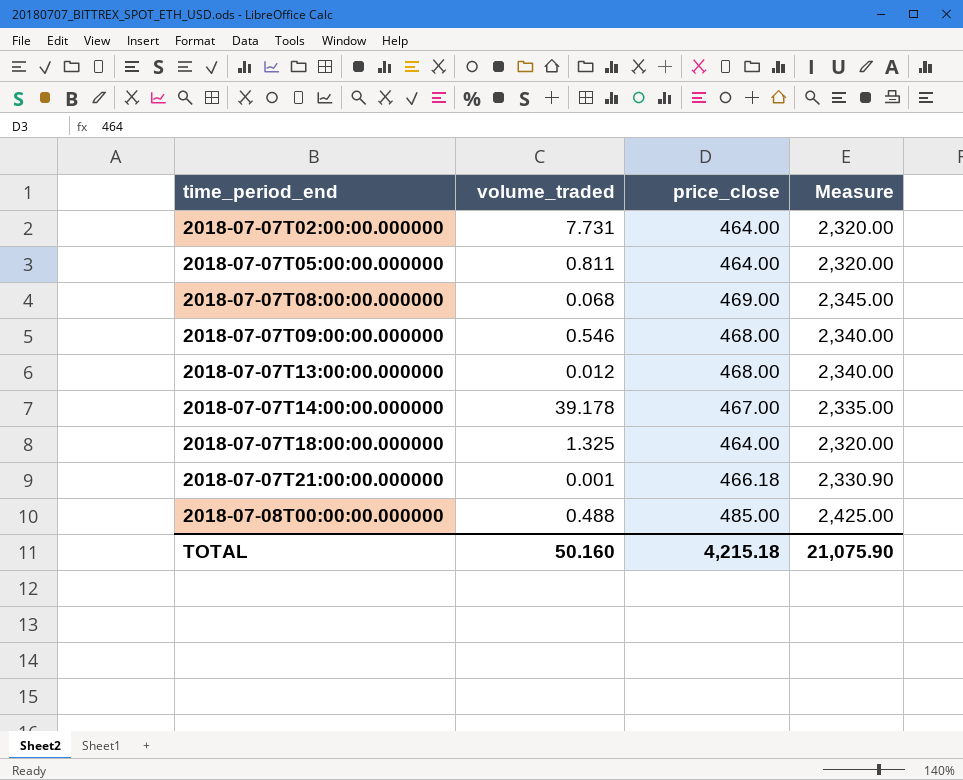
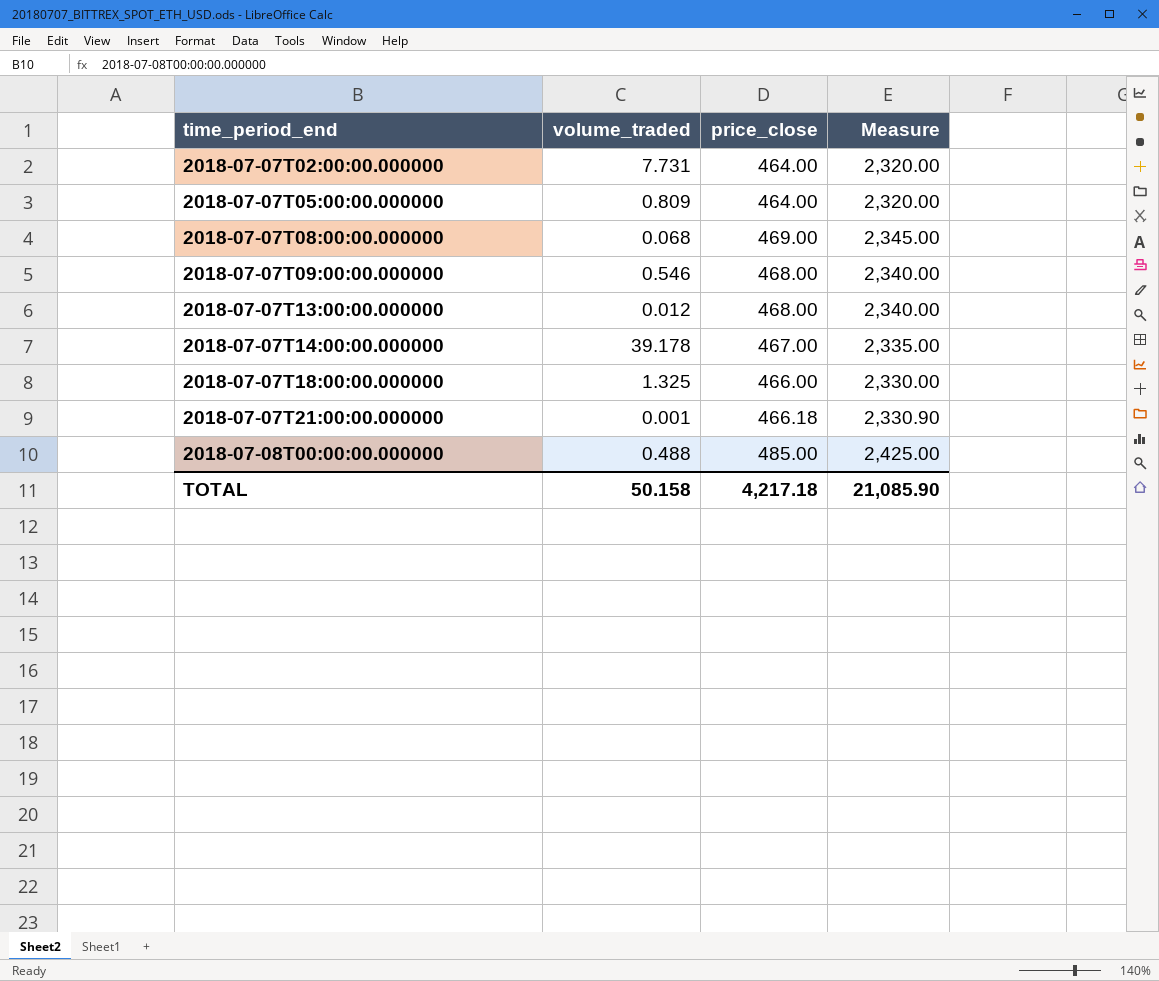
2018-07-07T05:00:00.000000 | volume_traded: 0.811 -> 0.809
2018-07-07T18:00:00.000000 | price_close: 464.00 -> 466.00
2018-07-07T18:00:00.000000 | Measure: 2,320.00 -> 2,330.00
TOTAL | volume_traded: 50.160 -> 50.158
TOTAL | price_close: 4,215.18 -> 4,217.18
TOTAL | Measure: 21,075.90 -> 21,085.90

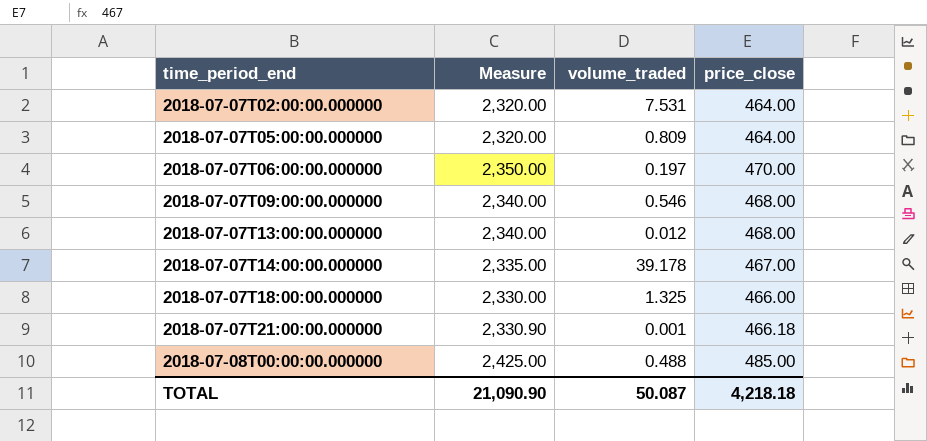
column Measure | position: 4 -> 2
row 2018-07-07T08:00:00.000000: 0.068 | 469.00 | 2,345.00 -> none
2018-07-07T02:00:00.000000 | volume_traded: 7.731 -> 7.531
row 2018-07-07T06:00:00.000000: none -> 2,350.00 | 0.197 | 470.00
TOTAL | Measure: 21,085.90 -> 21,090.90
TOTAL | volume_traded: 50.158 -> 50.087
TOTAL | price_close: 4,217.18 -> 4,218.18

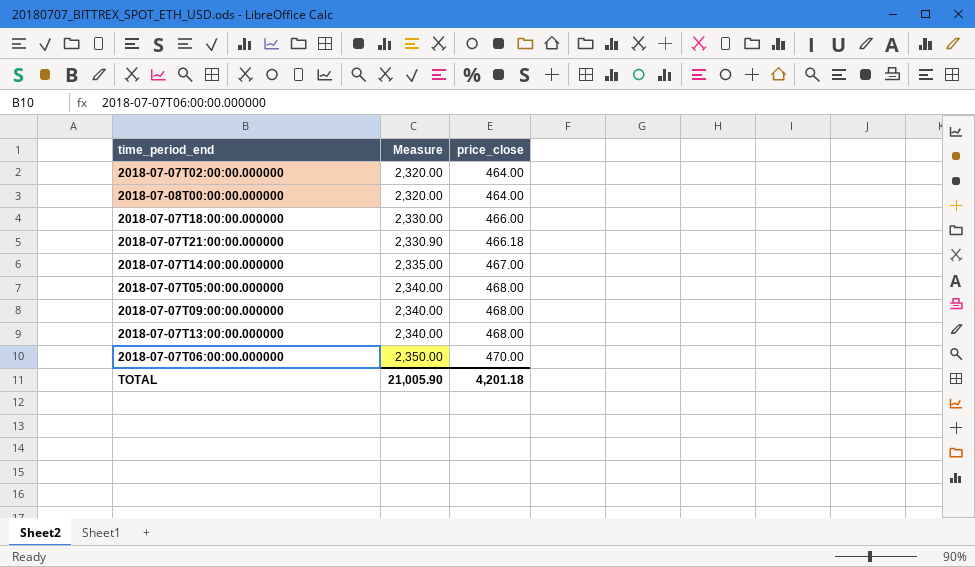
row order: time_period_end ascending -> Measure ascending
column volume_traded | position: 3 -> none
2018-07-08T00:00:00.000000 | Measure: 2,425.00 -> 2,320.00
2018-07-08T00:00:00.000000 | price_close: 485.00 -> 464.00
2018-07-07T05:00:00.000000 | Measure: 2,320.00 -> 2,340.00
2018-07-07T05:00:00.000000 | price_close: 464.00 -> 468.00
TOTAL | Measure: 21,090.90 -> 21,005.90
TOTAL | price_close: 4,218.18 -> 4,201.18

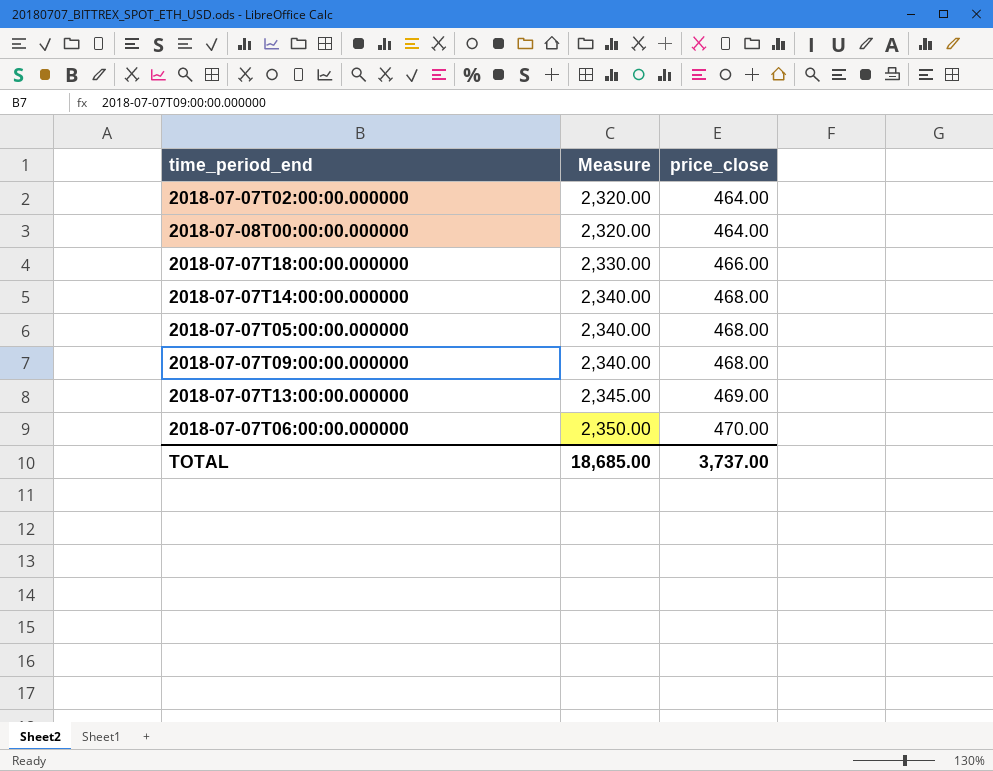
row 2018-07-07T21:00:00.000000: 2,330.90 | 466.18 -> none
2018-07-07T14:00:00.000000 | Measure: 2,335.00 -> 2,340.00
2018-07-07T14:00:00.000000 | price_close: 467.00 -> 468.00
2018-07-07T13:00:00.000000 | Measure: 2,340.00 -> 2,345.00
2018-07-07T13:00:00.000000 | price_close: 468.00 -> 469.00
TOTAL | Measure: 21,005.90 -> 18,685.00
TOTAL | price_close: 4,201.18 -> 3,737.00

